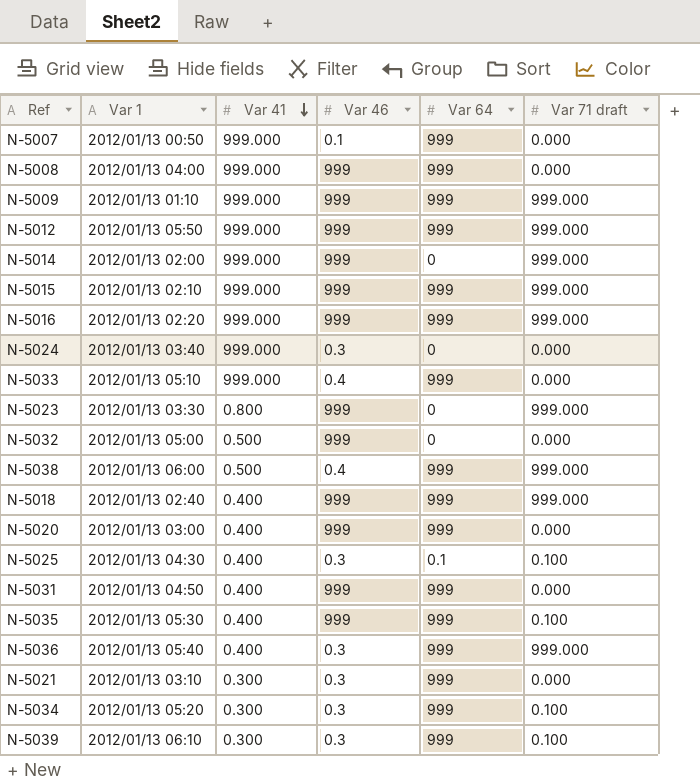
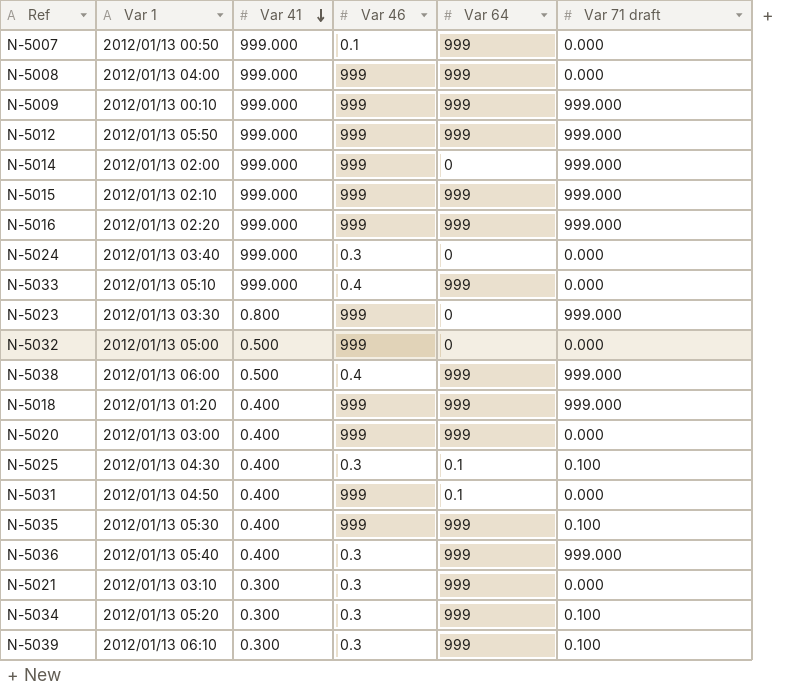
N-5009 | Var 1: 2012/01/13 01:10 -> 2012/01/13 00:10
N-5018 | Var 1: 2012/01/13 02:40 -> 2012/01/13 01:20
N-5031 | Var 64: 999 -> 0.1

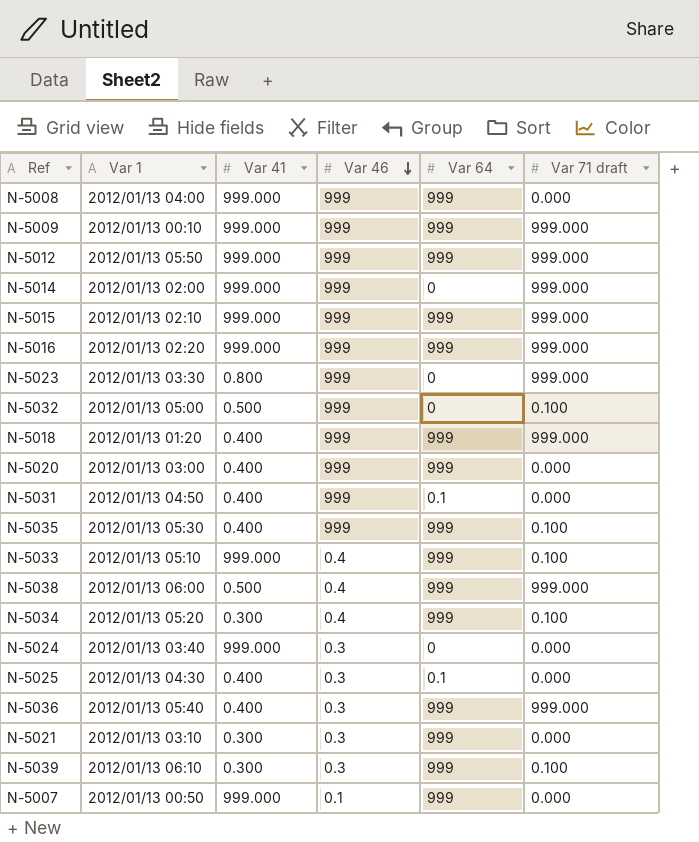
row order: Var 41 descending -> Var 46 descending
N-5032 | Var 71 draft: 0.000 -> 0.100
N-5033 | Var 71 draft: 0.000 -> 0.100
N-5034 | Var 46: 0.3 -> 0.4
N-5025 | Var 71 draft: 0.100 -> 0.000

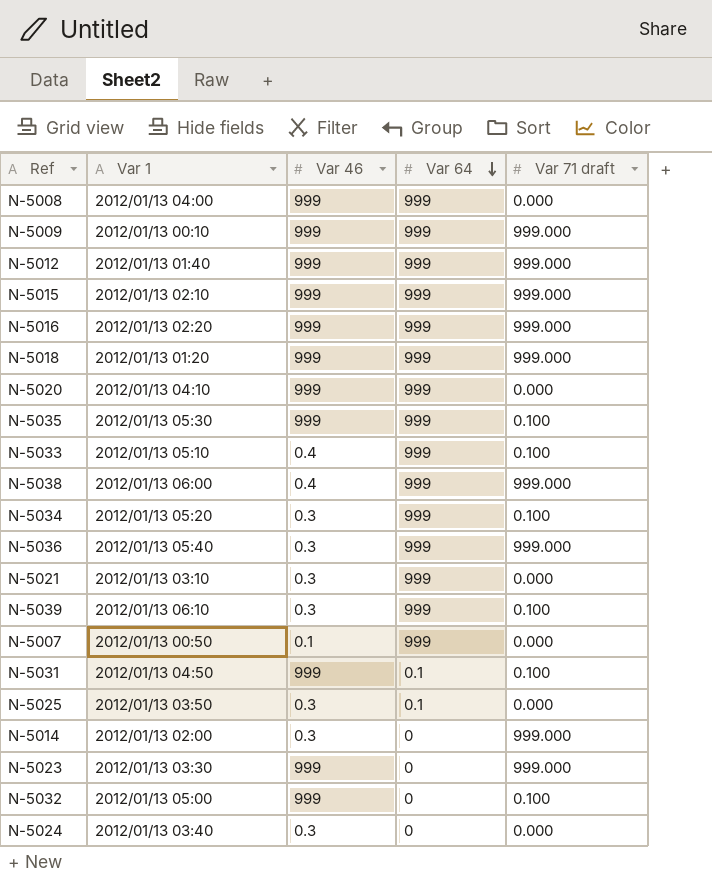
row order: Var 46 descending -> Var 64 descending
column Var 41 | position: 3 -> none
N-5012 | Var 1: 2012/01/13 05:50 -> 2012/01/13 01:40
N-5020 | Var 1: 2012/01/13 03:00 -> 2012/01/13 04:10
N-5034 | Var 46: 0.4 -> 0.3
N-5031 | Var 71 draft: 0.000 -> 0.100
N-5025 | Var 1: 2012/01/13 04:30 -> 2012/01/13 03:50
N-5014 | Var 46: 999 -> 0.3

